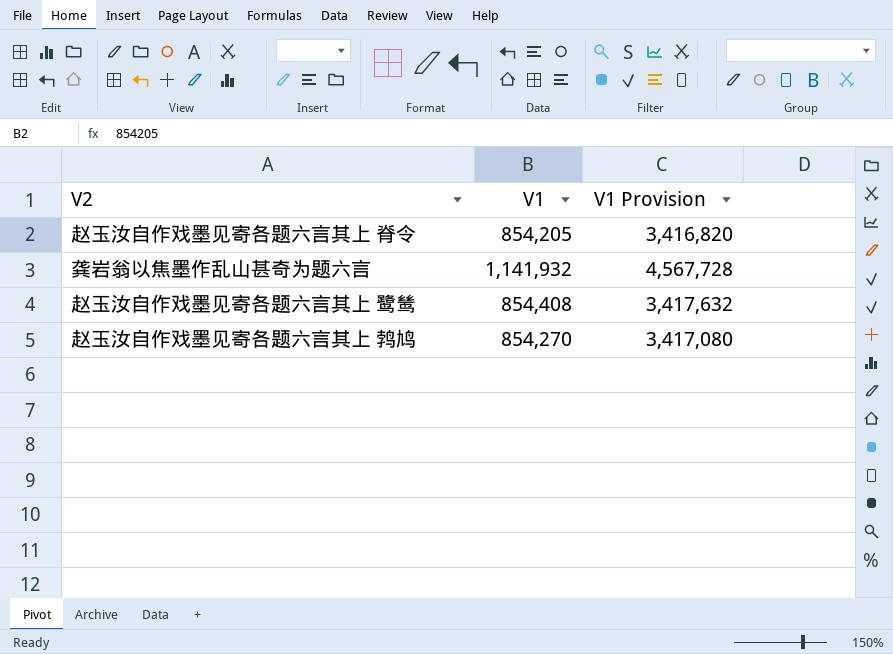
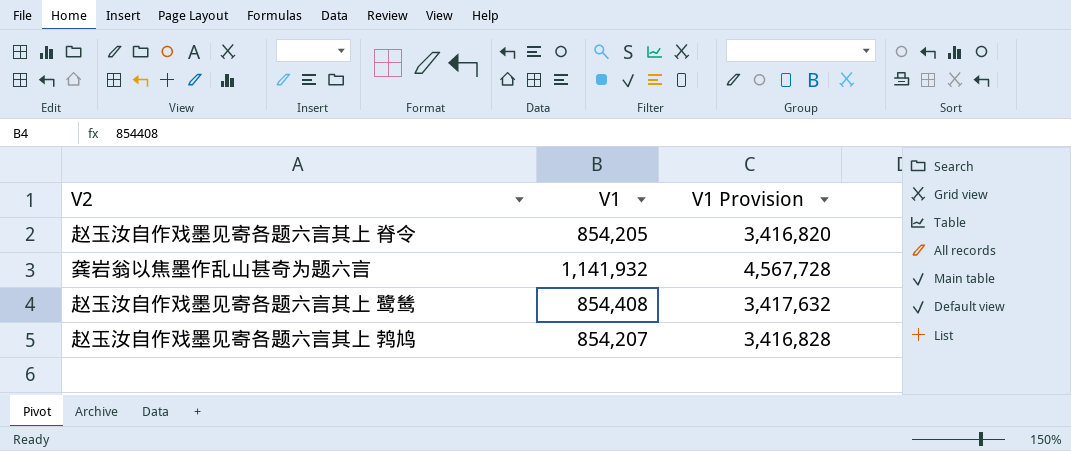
赵玉汝自作戏墨见寄各题六言其上 鹁鸠 | V1: 854,270 -> 854,207
赵玉汝自作戏墨见寄各题六言其上 鹁鸠 | V1 Provision: 3,417,080 -> 3,416,828

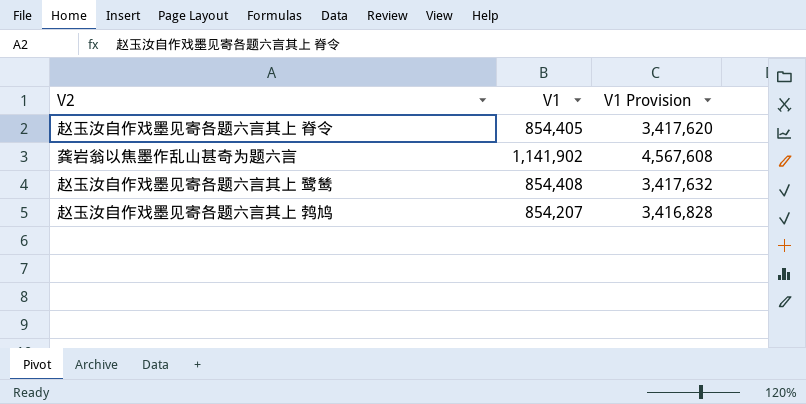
赵玉汝自作戏墨见寄各题六言其上 脊令 | V1: 854,205 -> 854,405
赵玉汝自作戏墨见寄各题六言其上 脊令 | V1 Provision: 3,416,820 -> 3,417,620
龚岩翁以焦墨作乱山甚奇为题六言 | V1: 1,141,932 -> 1,141,902
龚岩翁以焦墨作乱山甚奇为题六言 | V1 Provision: 4,567,728 -> 4,567,608

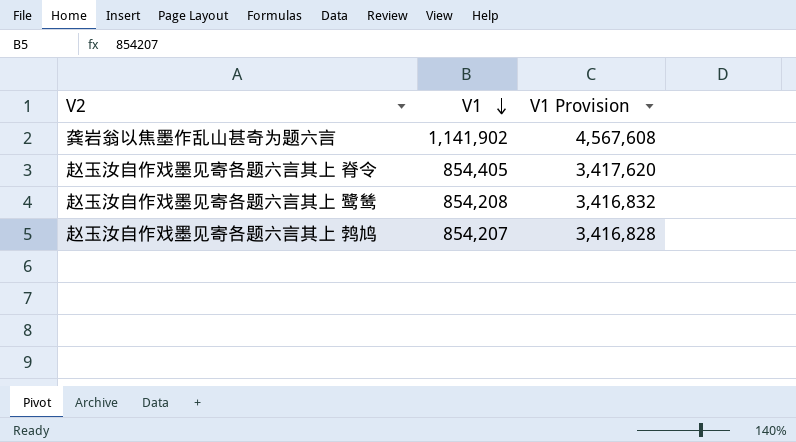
row order: none -> V1 descending
赵玉汝自作戏墨见寄各题六言其上 鹭鸶 | V1: 854,408 -> 854,208
赵玉汝自作戏墨见寄各题六言其上 鹭鸶 | V1 Provision: 3,417,632 -> 3,416,832

